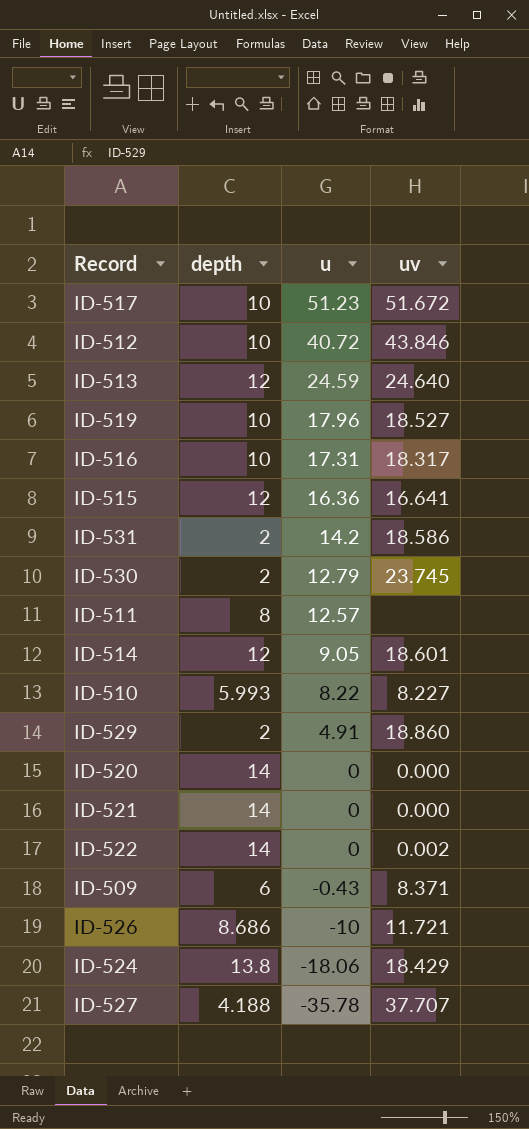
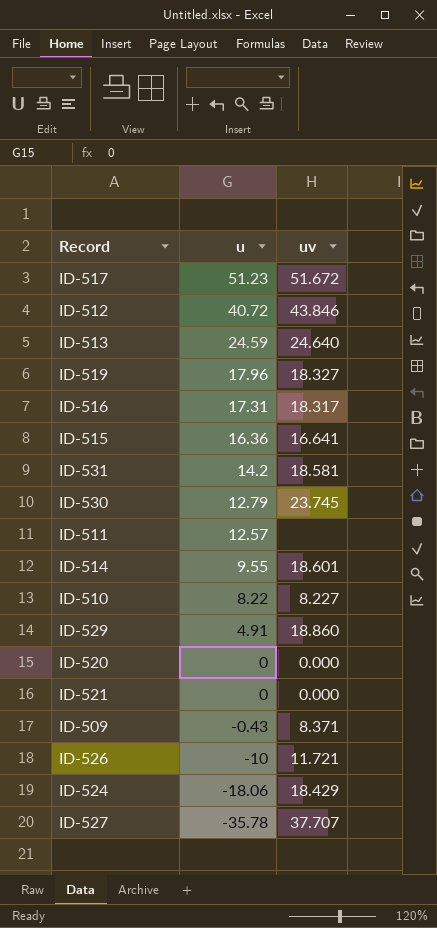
column depth | position: 2 -> none
row ID-522: 14 | 0 | 0.002 -> none
ID-519 | uv: 18.527 -> 18.327
ID-531 | uv: 18.586 -> 18.581
ID-514 | u: 9.05 -> 9.55

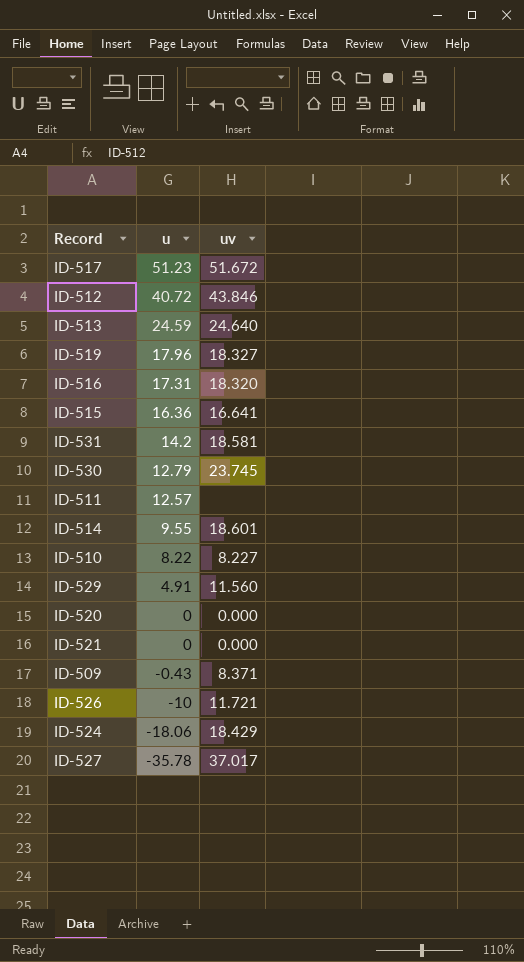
ID-516 | uv: 18.317 -> 18.320
ID-529 | uv: 18.860 -> 11.560
ID-527 | uv: 37.707 -> 37.017

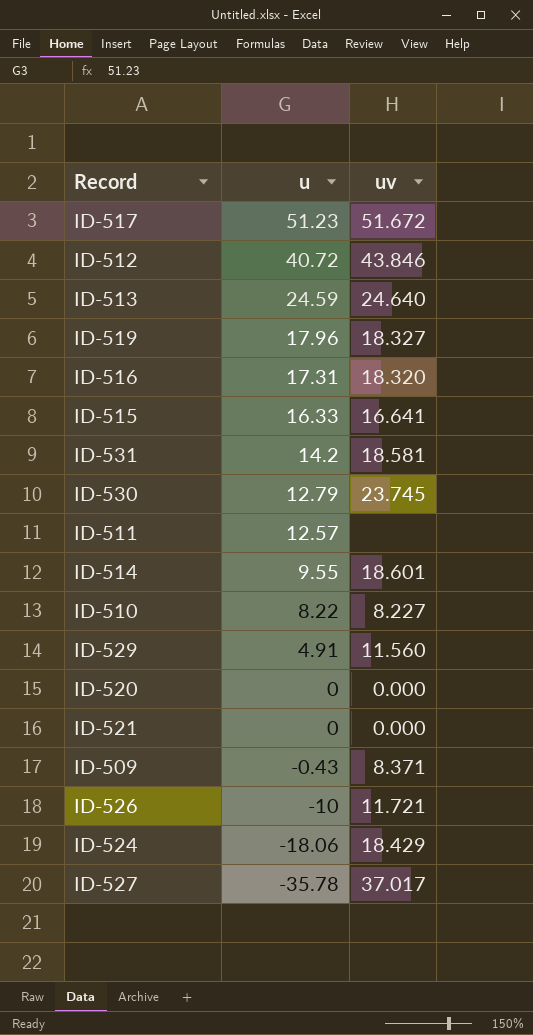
ID-515 | u: 16.36 -> 16.33

